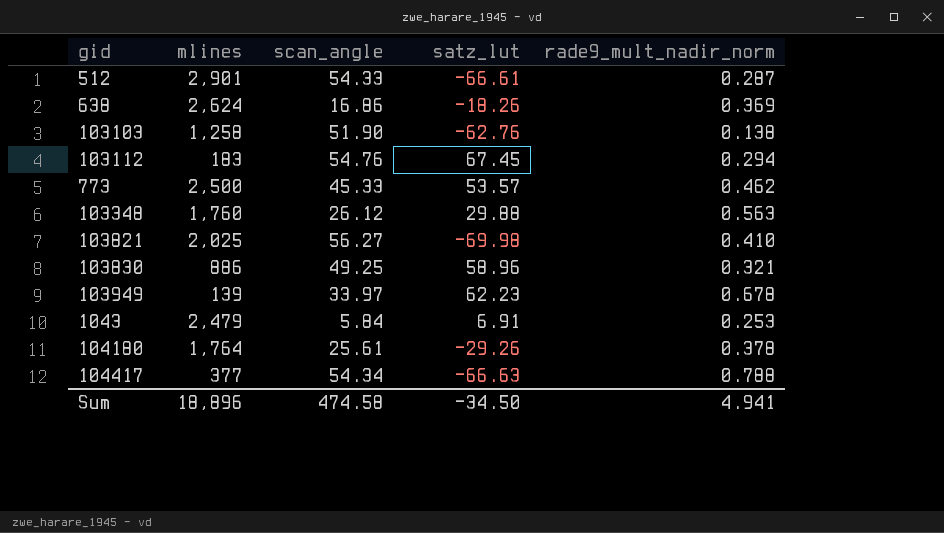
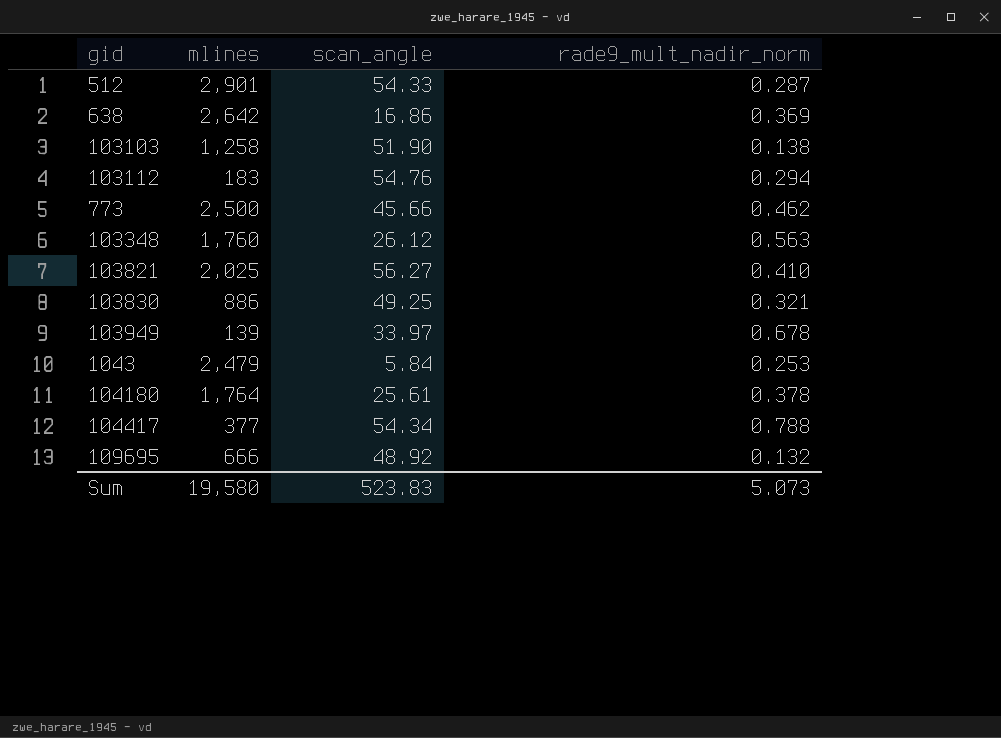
column satz_lut | position: 4 -> none
638 | mlines: 2,624 -> 2,642
773 | scan_angle: 45.33 -> 45.66
row 109695: none -> 666 | 48.92 | 0.132
Sum | mlines: 18,896 -> 19,580
Sum | scan_angle: 474.58 -> 523.83
Sum | rade9_mult_nadir_norm: 4.941 -> 5.073

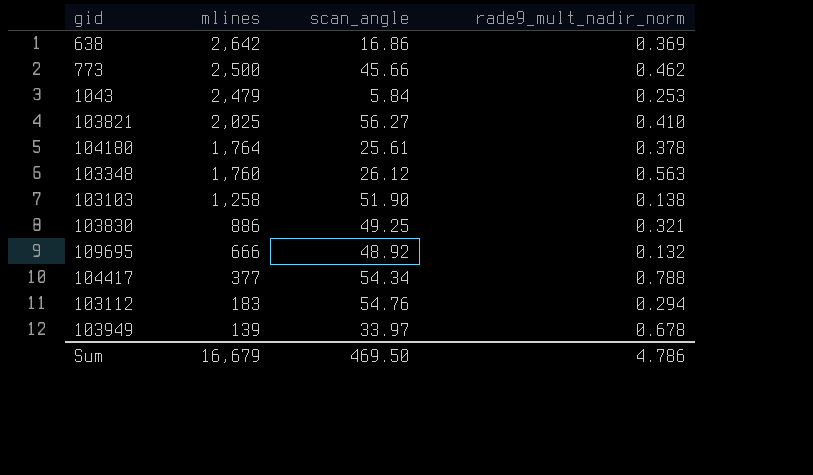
row order: none -> mlines descending
row 512: 2,901 | 54.33 | 0.287 -> none
Sum | mlines: 19,580 -> 16,679
Sum | scan_angle: 523.83 -> 469.50
Sum | rade9_mult_nadir_norm: 5.073 -> 4.786

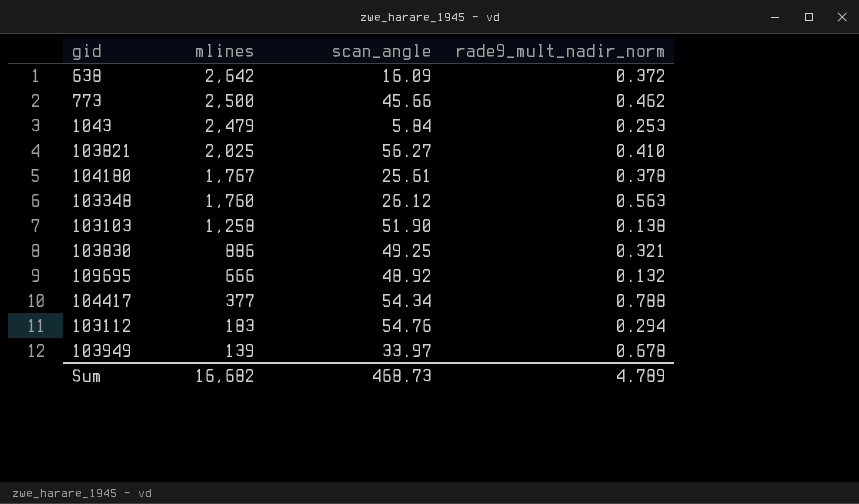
638 | scan_angle: 16.86 -> 16.09
638 | rade9_mult_nadir_norm: 0.369 -> 0.372
104180 | mlines: 1,764 -> 1,767
Sum | mlines: 16,679 -> 16,682
Sum | scan_angle: 469.50 -> 468.73
Sum | rade9_mult_nadir_norm: 4.786 -> 4.789

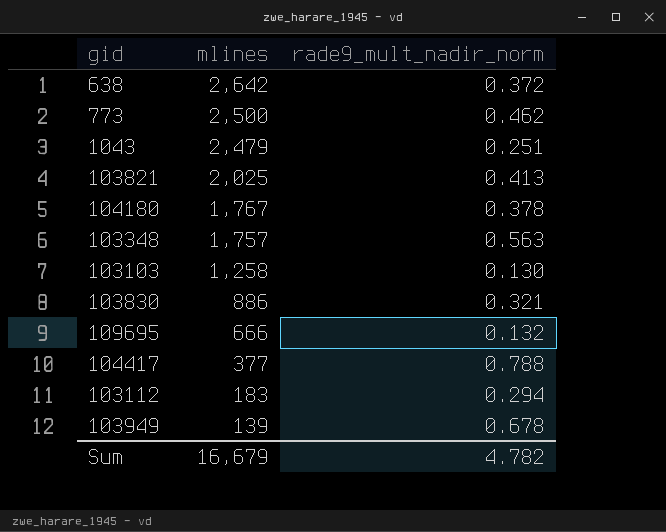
column scan_angle | position: 3 -> none
1043 | rade9_mult_nadir_norm: 0.253 -> 0.251
103821 | rade9_mult_nadir_norm: 0.410 -> 0.413
103348 | mlines: 1,760 -> 1,757
103103 | rade9_mult_nadir_norm: 0.138 -> 0.130
Sum | mlines: 16,682 -> 16,679
Sum | rade9_mult_nadir_norm: 4.789 -> 4.782

